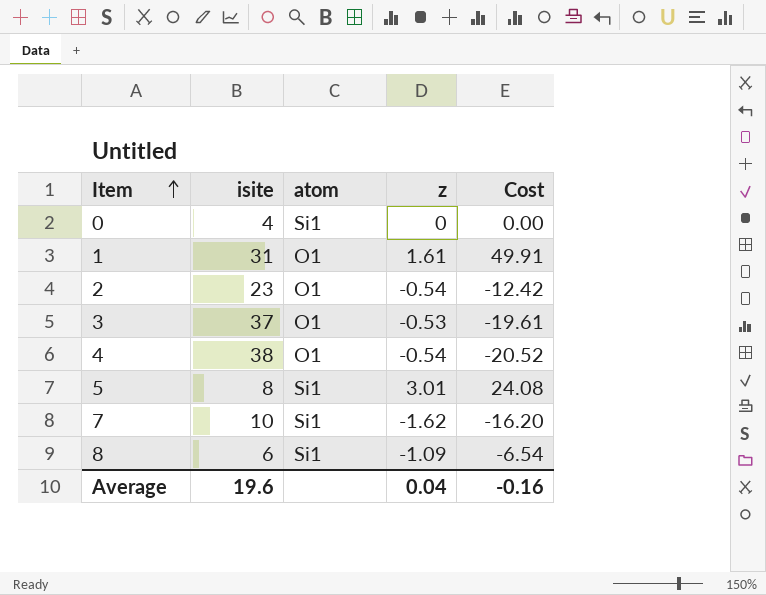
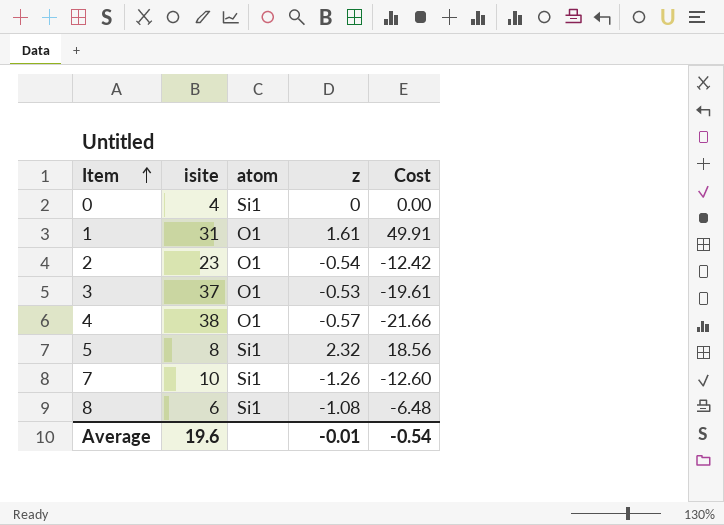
4 | z: -0.54 -> -0.57
4 | Cost: -20.52 -> -21.66
5 | z: 3.01 -> 2.32
5 | Cost: 24.08 -> 18.56
7 | z: -1.62 -> -1.26
7 | Cost: -16.20 -> -12.60
8 | z: -1.09 -> -1.08
8 | Cost: -6.54 -> -6.48
Average | z: 0.04 -> -0.01
Average | Cost: -0.16 -> -0.54

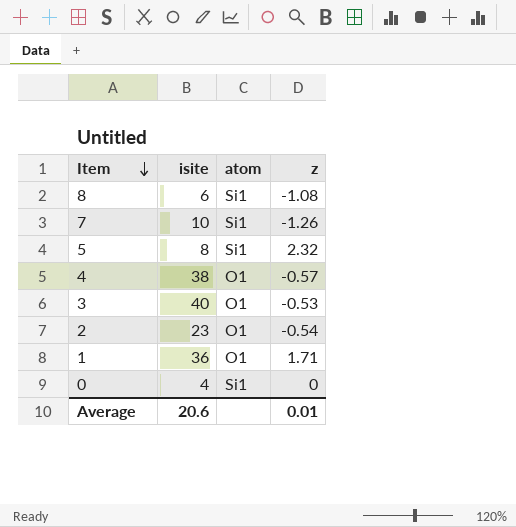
row order: Item ascending -> Item descending
column Cost | formula: [isite] * [z] -> none
3 | isite: 37 -> 40
1 | isite: 31 -> 36
1 | z: 1.61 -> 1.71
Average | isite: 19.6 -> 20.6
Average | z: -0.01 -> 0.01

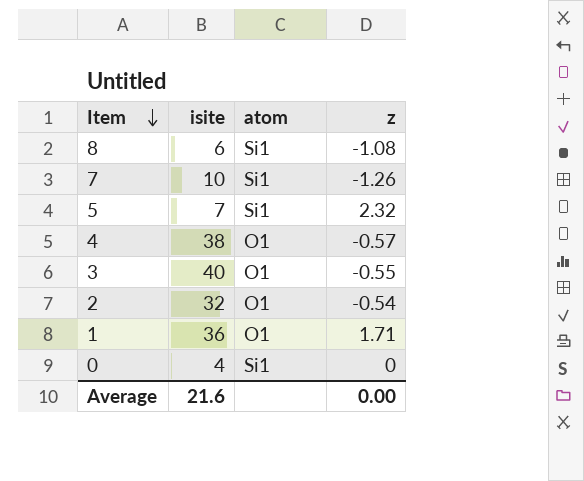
5 | isite: 8 -> 7
3 | z: -0.53 -> -0.55
2 | isite: 23 -> 32
Average | isite: 20.6 -> 21.6
Average | z: 0.01 -> 0.00

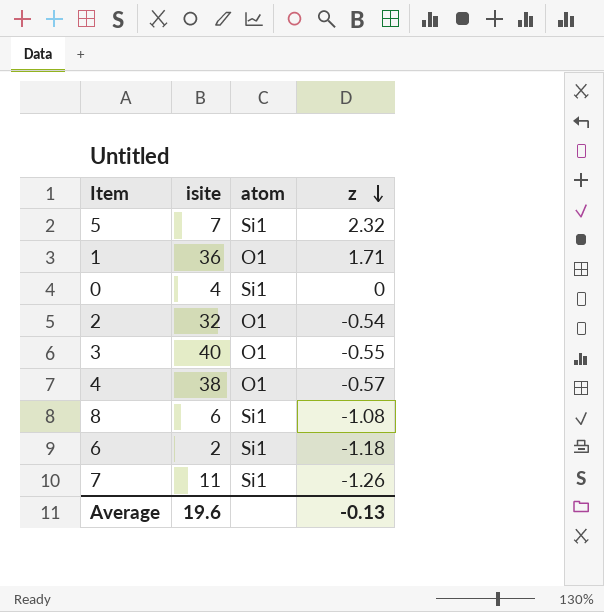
row order: Item descending -> z descending
row 6: none -> 2 | Si1 | -1.18
7 | isite: 10 -> 11
Average | isite: 21.6 -> 19.6
Average | z: 0.00 -> -0.13

